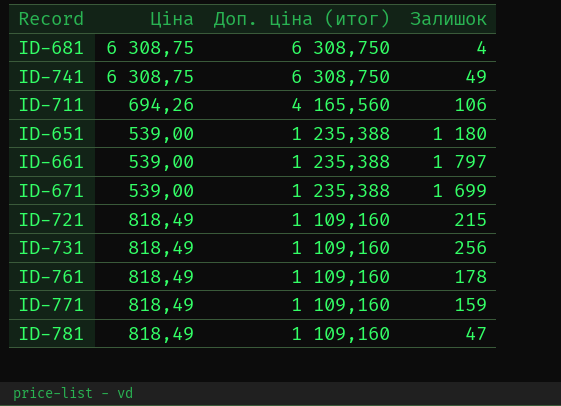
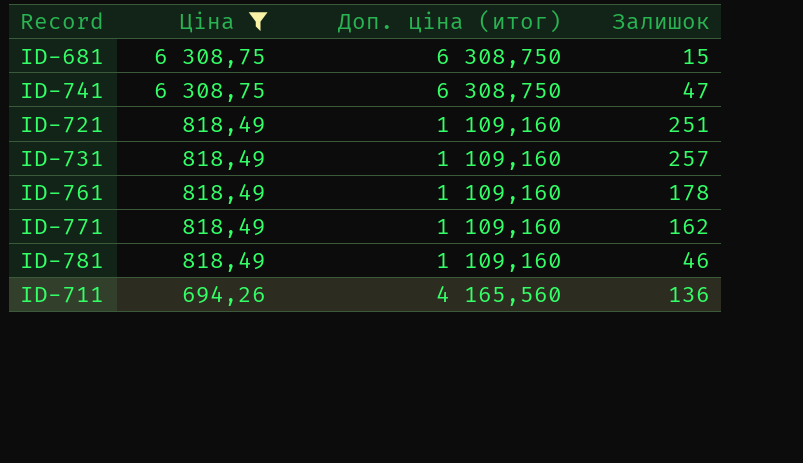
filter: none -> Ціна != 539,00
row order: Доп. ціна (итог) descending -> Ціна descending
ID-681 | Залишок: 4 -> 15
ID-741 | Залишок: 49 -> 47
ID-721 | Залишок: 215 -> 251
ID-731 | Залишок: 256 -> 257
ID-771 | Залишок: 159 -> 162
ID-781 | Залишок: 47 -> 46
ID-711 | Залишок: 106 -> 136

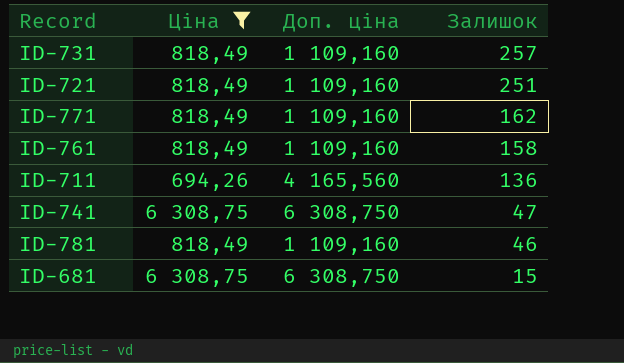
row order: Ціна descending -> Залишок descending
column name: Доп. ціна (итог) -> Доп. ціна
ID-761 | Залишок: 178 -> 158

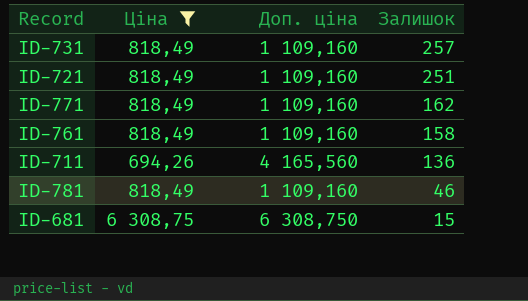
row ID-741: 6 308,75 | 6 308,750 | 47 -> none

